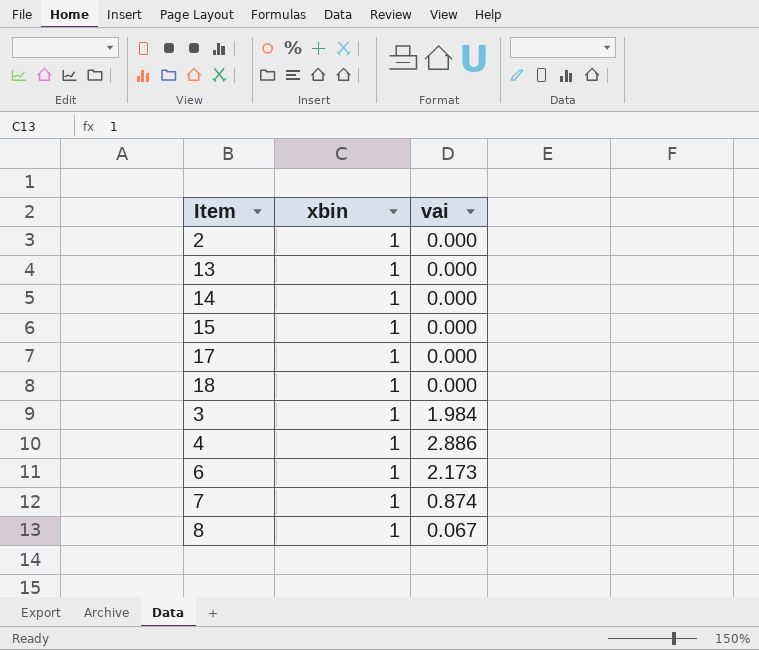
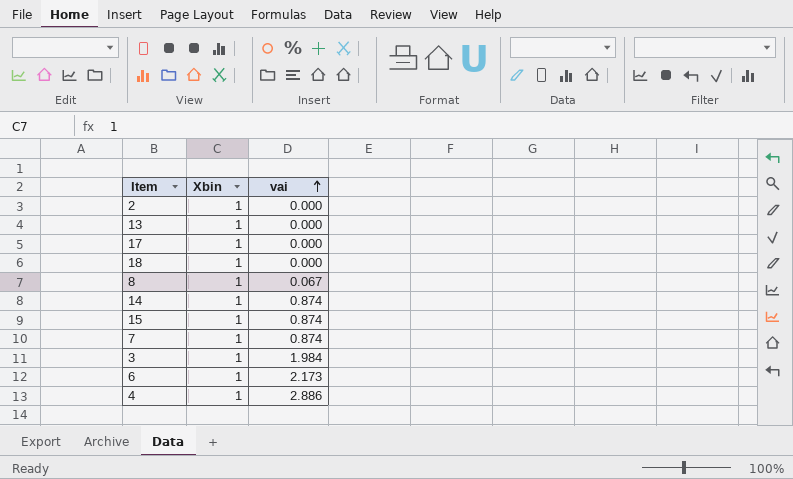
row order: none -> vai ascending
column name: xbin -> Xbin
14 | vai: 0.000 -> 0.874
15 | vai: 0.000 -> 0.874

